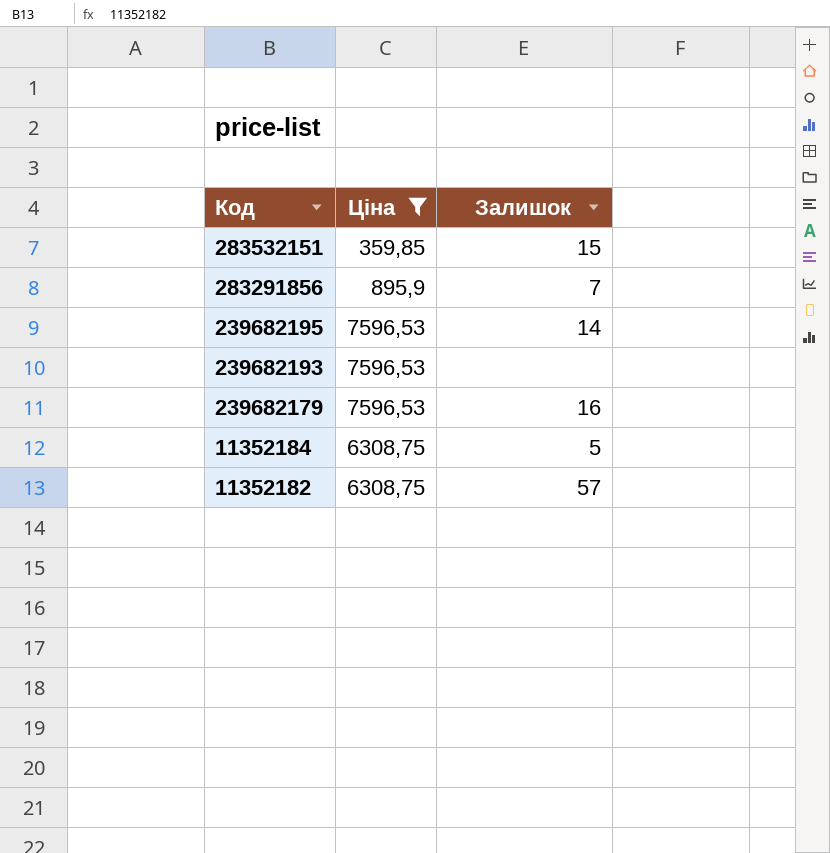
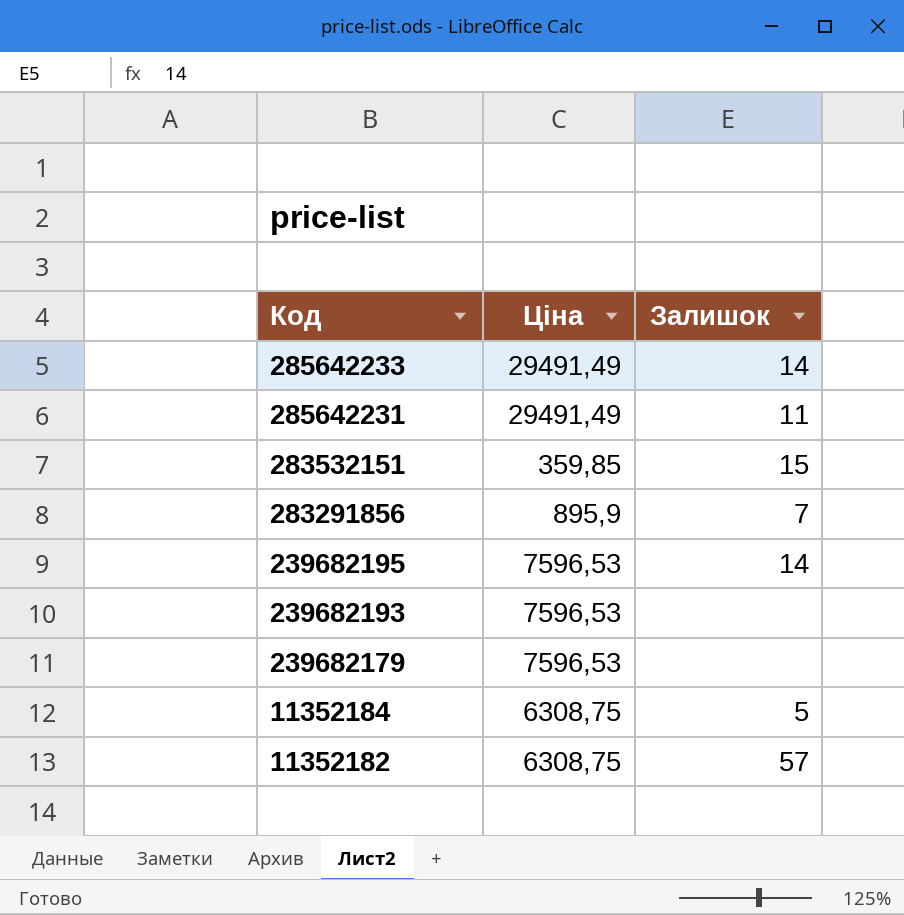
filter: Ціна != 29491,49 -> none
239682179 | Залишок: 16 -> none

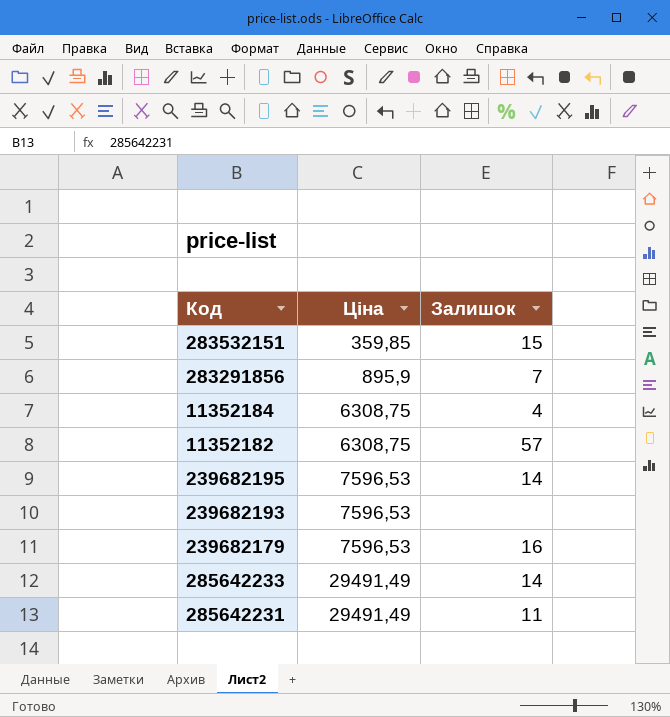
row order: Код descending -> Ціна ascending
11352184 | Залишок: 5 -> 4
239682179 | Залишок: none -> 16

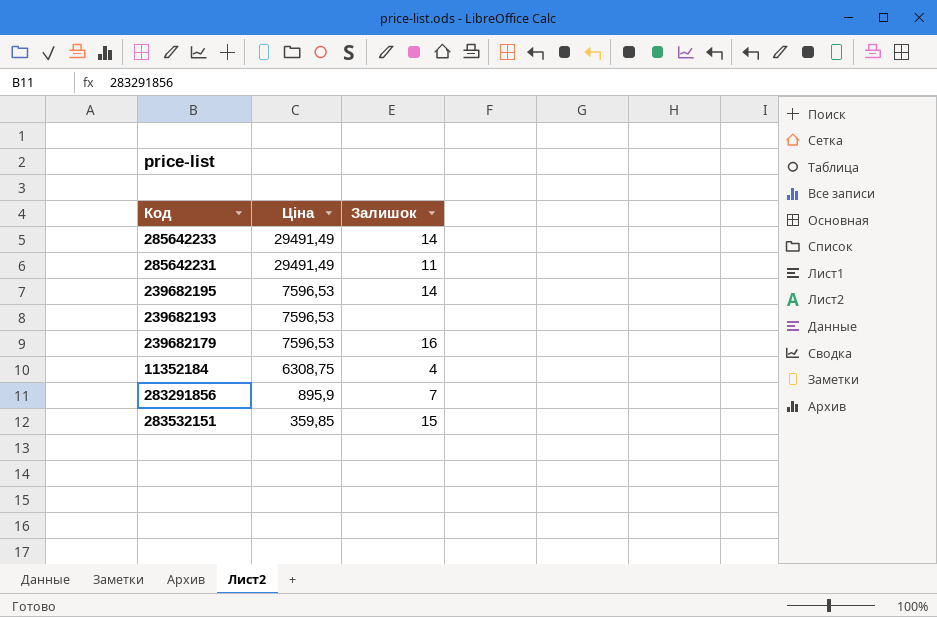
row order: Ціна ascending -> Ціна descending
row 11352182: 6308,75 | 57 -> none

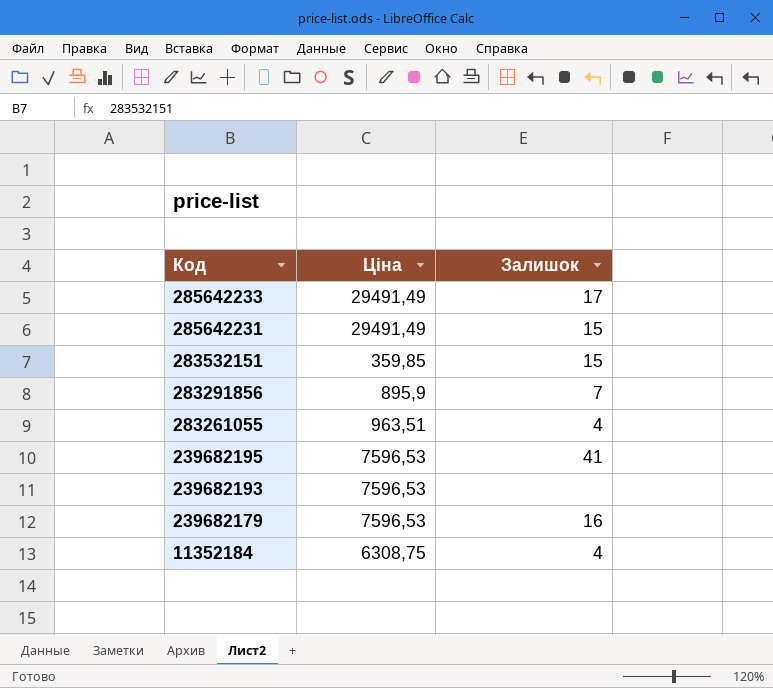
row order: Ціна descending -> Код descending
285642233 | Залишок: 14 -> 17
285642231 | Залишок: 11 -> 15
row 283261055: none -> 963,51 | 4
239682195 | Залишок: 14 -> 41

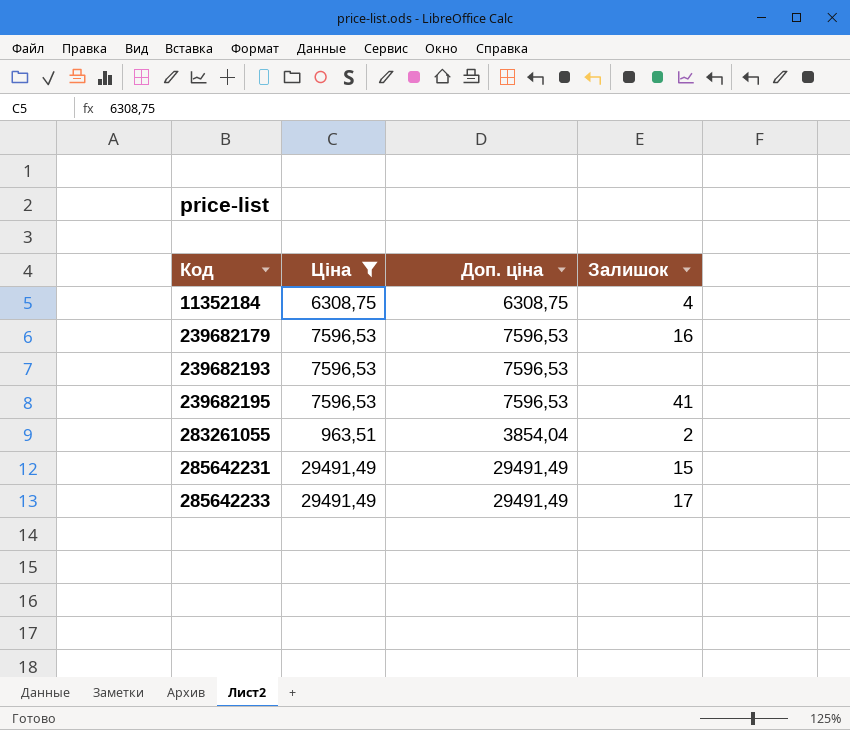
filter: none -> Ціна >= 963,51
row order: Код descending -> Код ascending
column Доп. ціна | position: none -> 3
283261055 | Залишок: 4 -> 2

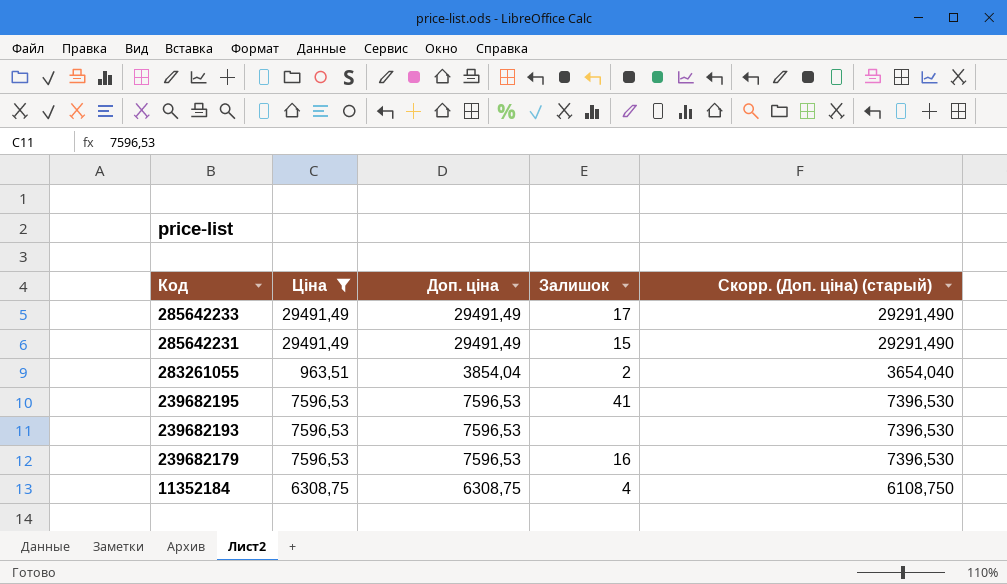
row order: Код ascending -> Код descending
column Скорр. (Доп. ціна) (старый) | formula: none -> [Доп. ціна] - 200

